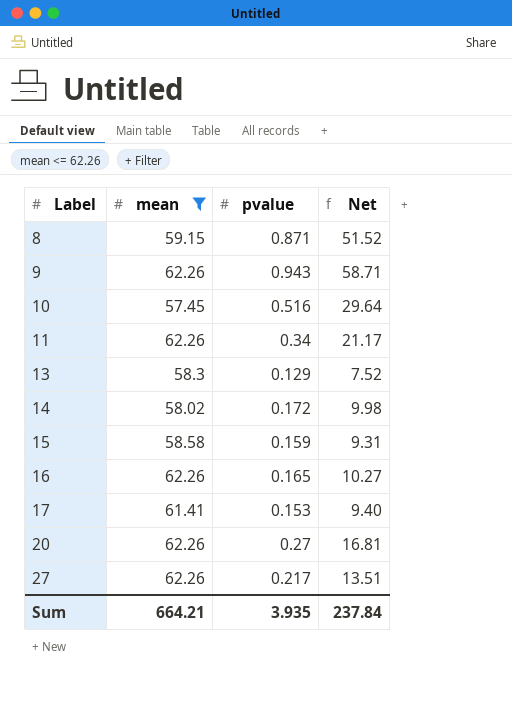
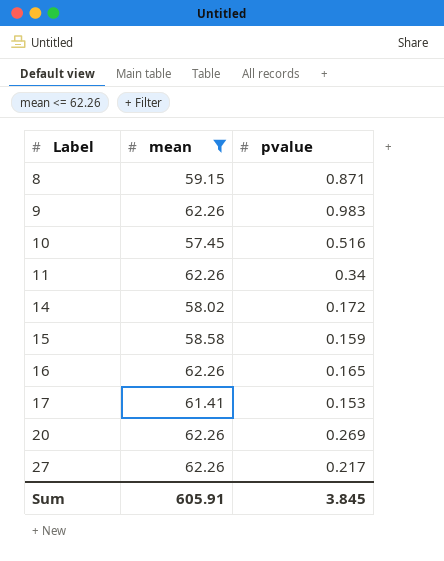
column Net | formula: [mean] * [pvalue] -> none
row 13: 58.3 | 0.129 | 7.52 -> none
9 | pvalue: 0.943 -> 0.983
20 | pvalue: 0.27 -> 0.269
Sum | mean: 664.21 -> 605.91
Sum | pvalue: 3.935 -> 3.845

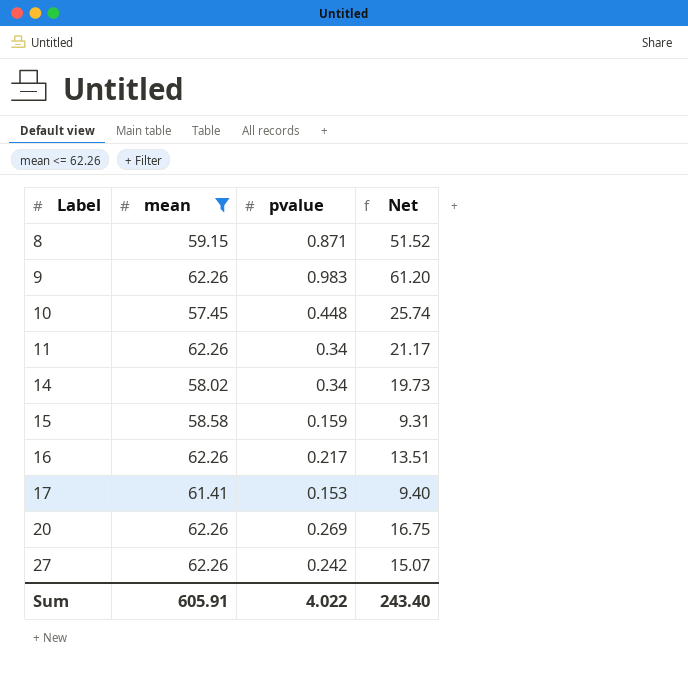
column Net | formula: none -> [mean] * [pvalue]
10 | pvalue: 0.516 -> 0.448
14 | pvalue: 0.172 -> 0.34
16 | pvalue: 0.165 -> 0.217
27 | pvalue: 0.217 -> 0.242
Sum | pvalue: 3.845 -> 4.022

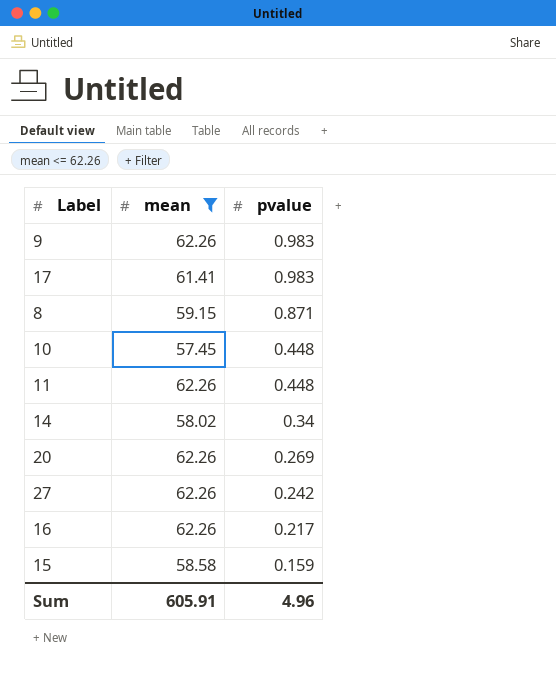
row order: Label ascending -> pvalue descending
column Net | formula: [mean] * [pvalue] -> none
17 | pvalue: 0.153 -> 0.983
11 | pvalue: 0.34 -> 0.448
Sum | pvalue: 4.022 -> 4.96

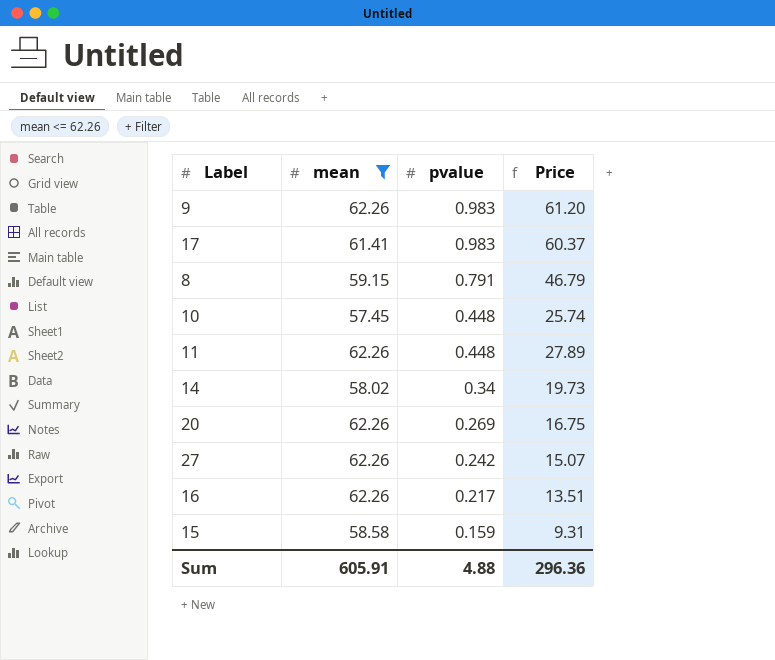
column Price | formula: none -> [mean] * [pvalue]
8 | pvalue: 0.871 -> 0.791
Sum | pvalue: 4.96 -> 4.88

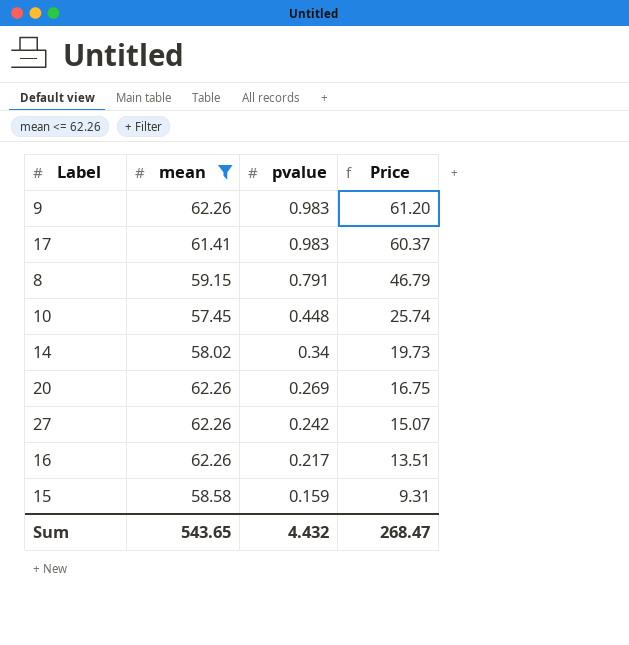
row 11: 62.26 | 0.448 | 27.89 -> none
Sum | mean: 605.91 -> 543.65
Sum | pvalue: 4.88 -> 4.432
Sum | Price: 296.36 -> 268.47

